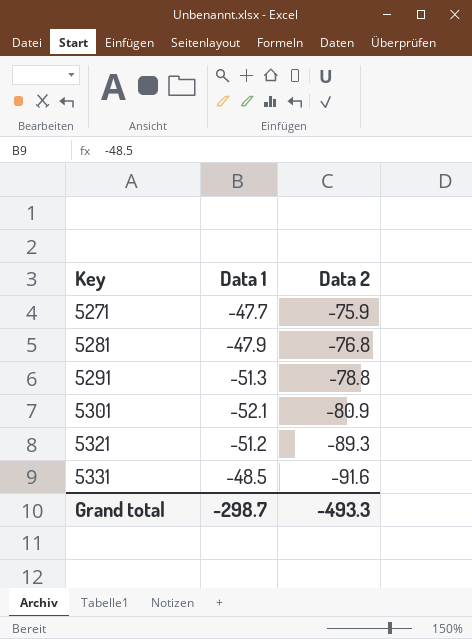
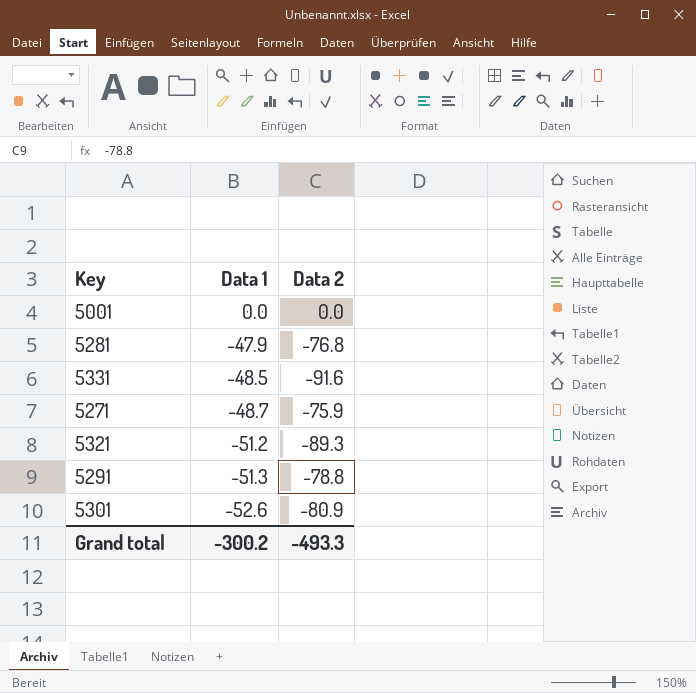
row order: Key ascending -> Data 1 descending
row 5001: none -> 0.0 | 0.0
5271 | Data 1: -47.7 -> -48.7
5301 | Data 1: -52.1 -> -52.6
Grand total | Data 1: -298.7 -> -300.2

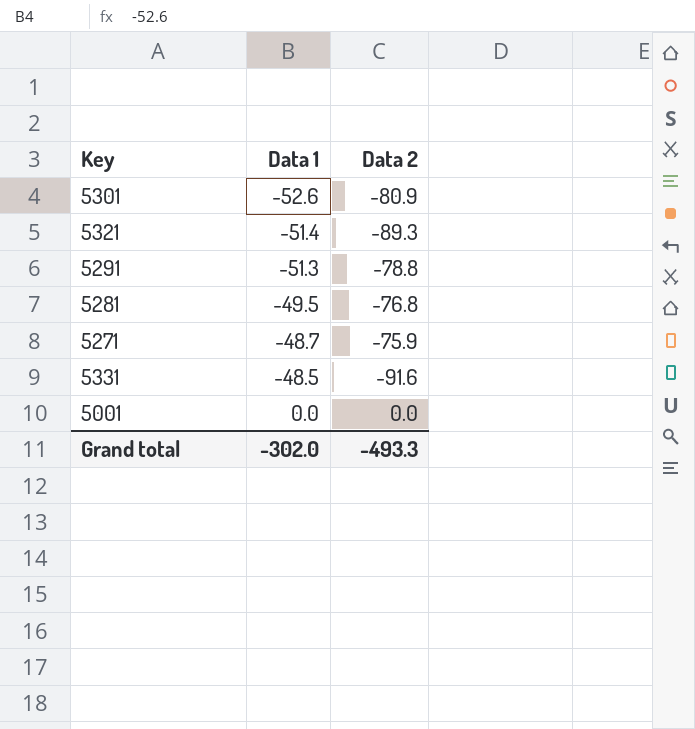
row order: Data 1 descending -> Data 1 ascending
5321 | Data 1: -51.2 -> -51.4
5281 | Data 1: -47.9 -> -49.5
Grand total | Data 1: -300.2 -> -302.0

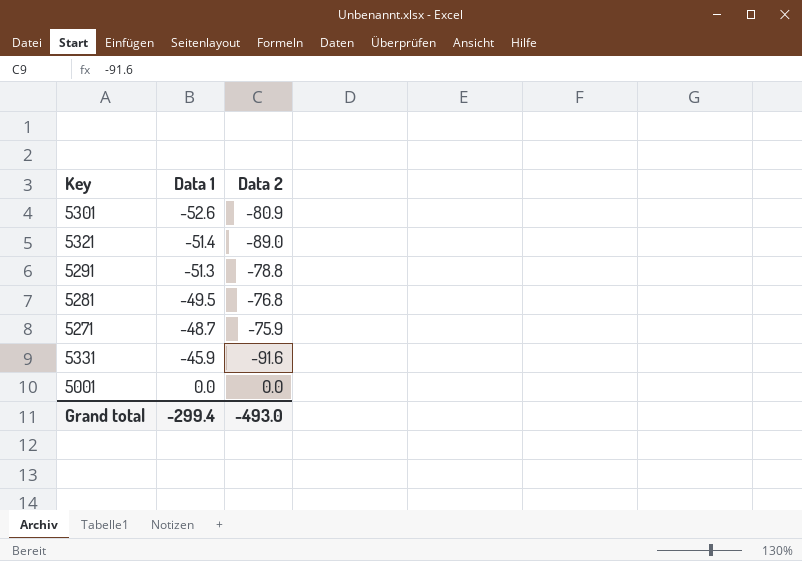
5321 | Data 2: -89.3 -> -89.0
5331 | Data 1: -48.5 -> -45.9
Grand total | Data 1: -302.0 -> -299.4
Grand total | Data 2: -493.3 -> -493.0

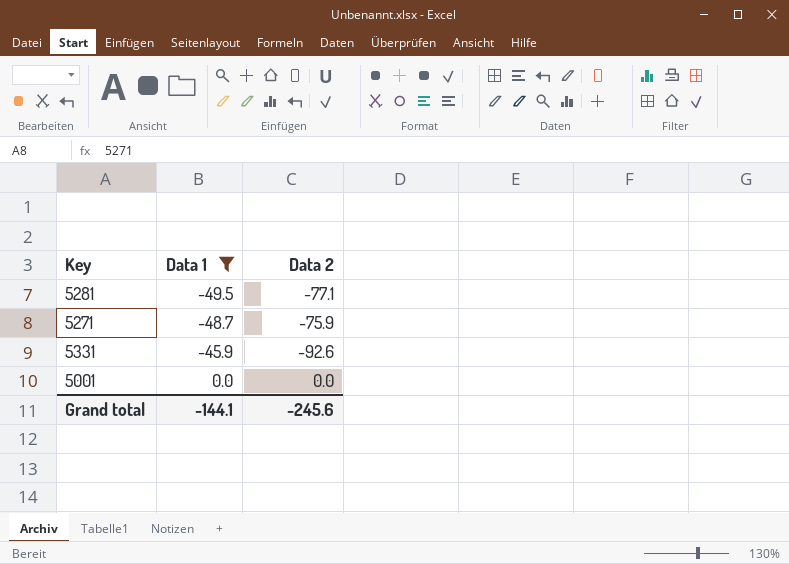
filter: none -> Data 1 >= -49.5
5281 | Data 2: -76.8 -> -77.1
5331 | Data 2: -91.6 -> -92.6
Grand total | Data 1: -299.4 -> -144.1
Grand total | Data 2: -493.0 -> -245.6

